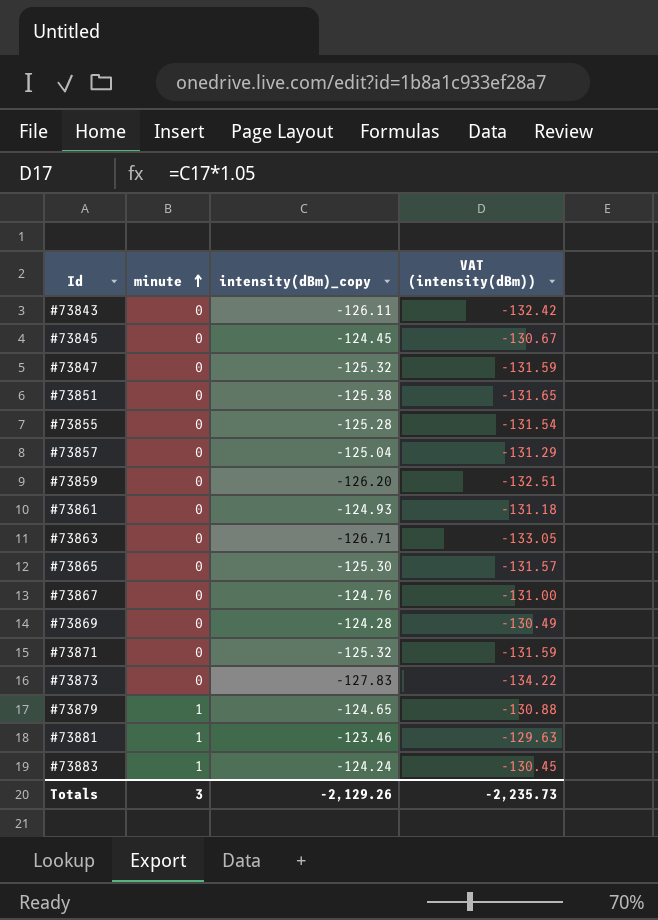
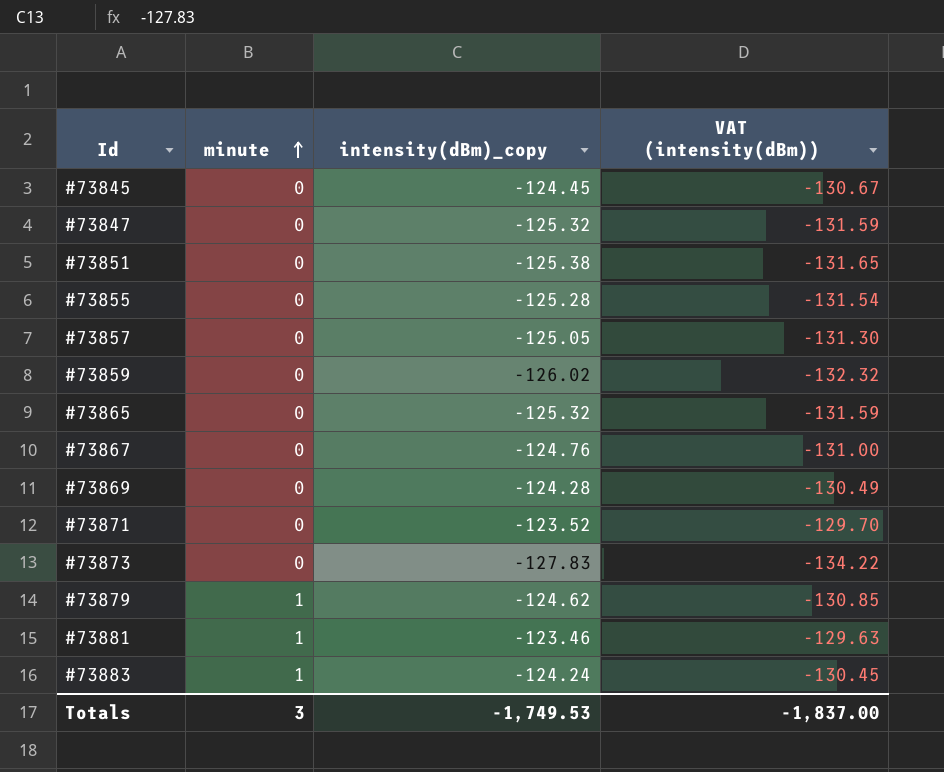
row #73843: 0 | -126.11 | -132.42 -> none
row #73861: 0 | -124.93 | -131.18 -> none
row #73863: 0 | -126.71 | -133.05 -> none
#73857 | intensity(dBm)_copy: -125.04 -> -125.05
#73857 | VAT (intensity(dBm)): -131.29 -> -131.30
#73859 | intensity(dBm)_copy: -126.20 -> -126.02
#73859 | VAT (intensity(dBm)): -132.51 -> -132.32
#73865 | intensity(dBm)_copy: -125.30 -> -125.32
#73865 | VAT (intensity(dBm)): -131.57 -> -131.59
#73871 | intensity(dBm)_copy: -125.32 -> -123.52
#73871 | VAT (intensity(dBm)): -131.59 -> -129.70
#73879 | intensity(dBm)_copy: -124.65 -> -124.62
#73879 | VAT (intensity(dBm)): -130.88 -> -130.85
Totals | intensity(dBm)_copy: -2,129.26 -> -1,749.53
Totals | VAT (intensity(dBm)): -2,235.73 -> -1,837.00

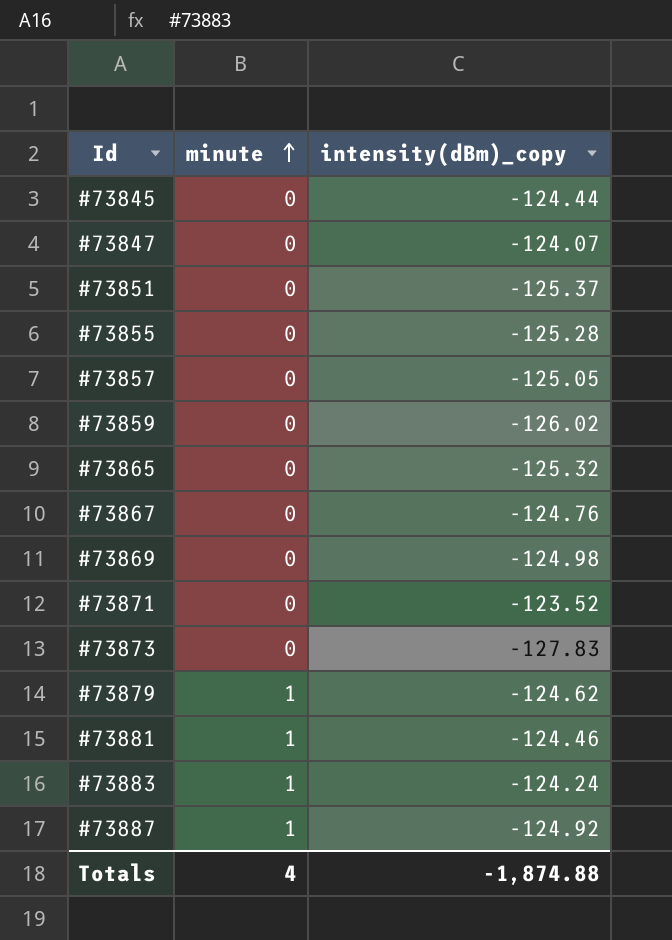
column VAT (intensity(dBm)) | formula: [intensity(dBm)_copy] * 1.05 -> none
#73845 | intensity(dBm)_copy: -124.45 -> -124.44
#73847 | intensity(dBm)_copy: -125.32 -> -124.07
#73851 | intensity(dBm)_copy: -125.38 -> -125.37
#73869 | intensity(dBm)_copy: -124.28 -> -124.98
#73881 | intensity(dBm)_copy: -123.46 -> -124.46
row #73887: none -> 1 | -124.92
Totals | minute: 3 -> 4
Totals | intensity(dBm)_copy: -1,749.53 -> -1,874.88

